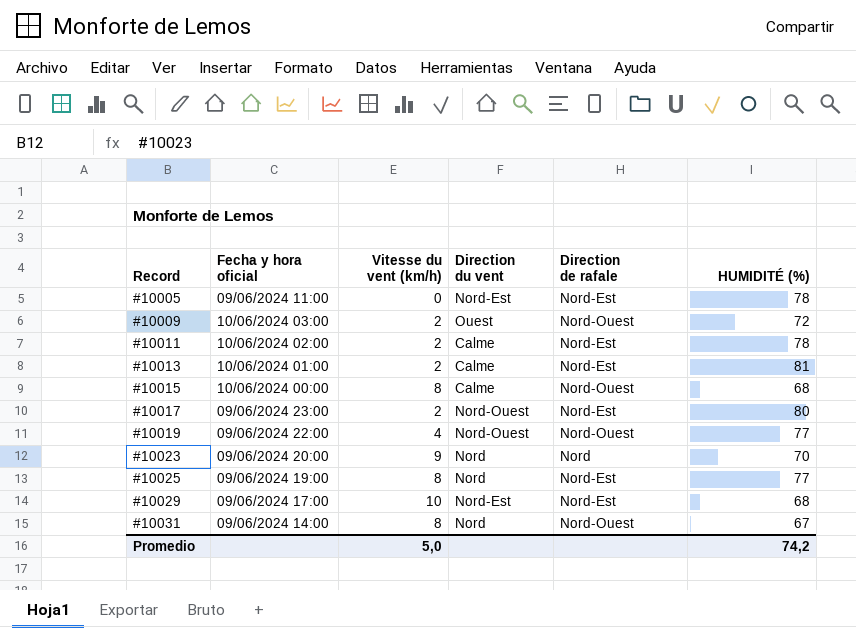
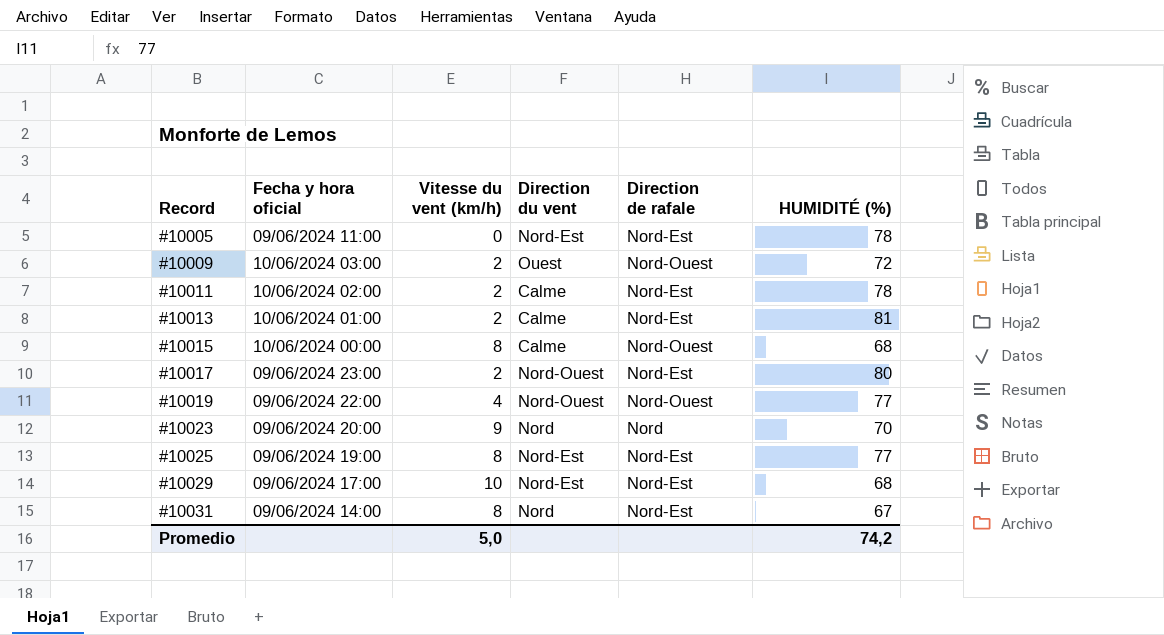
#10025 | Direction du vent: Nord -> Nord-Est
#10031 | Direction de rafale: Nord-Ouest -> Nord-Est

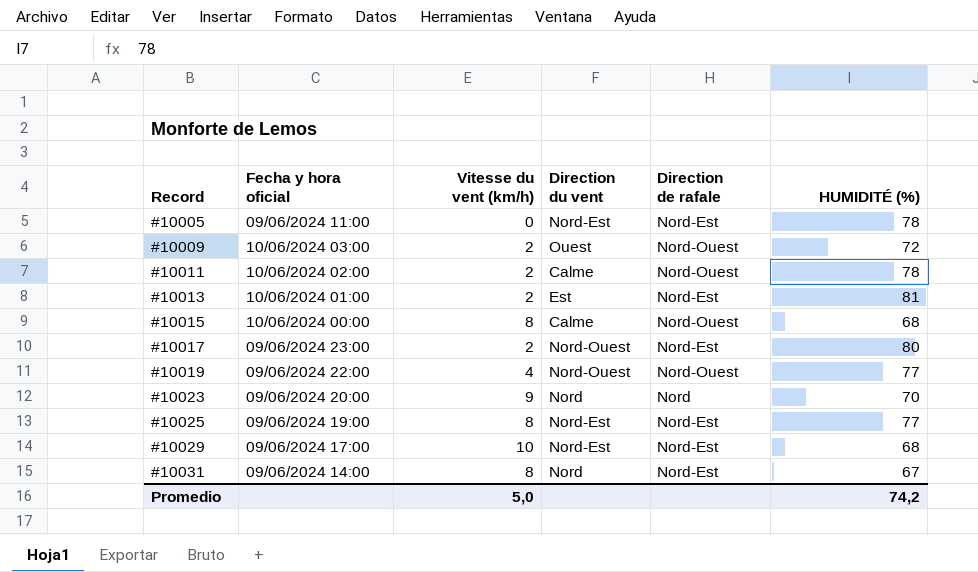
#10011 | Direction de rafale: Nord-Est -> Nord-Ouest
#10013 | Direction du vent: Calme -> Est

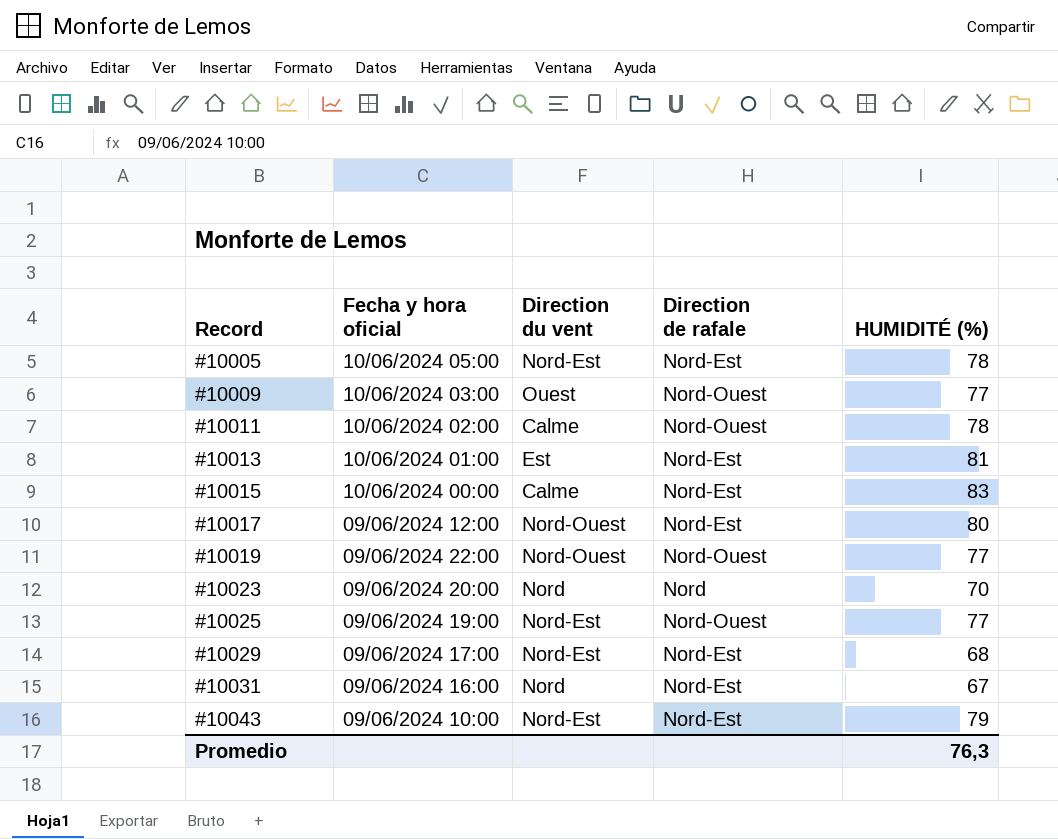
column Vitesse du vent (km/h) | position: 3 -> none
#10005 | Fecha y hora oficial: 09/06/2024 11:00 -> 10/06/2024 05:00
#10009 | HUMIDITÉ (%): 72 -> 77
#10015 | Direction de rafale: Nord-Ouest -> Nord-Est
#10015 | HUMIDITÉ (%): 68 -> 83
#10017 | Fecha y hora oficial: 09/06/2024 23:00 -> 09/06/2024 12:00
#10025 | Direction de rafale: Nord-Est -> Nord-Ouest
#10031 | Fecha y hora oficial: 09/06/2024 14:00 -> 09/06/2024 16:00
row #10043: none -> 09/06/2024 10:00 | Nord-Est | Nord-Est | 79
Promedio | HUMIDITÉ (%): 74,2 -> 76,3

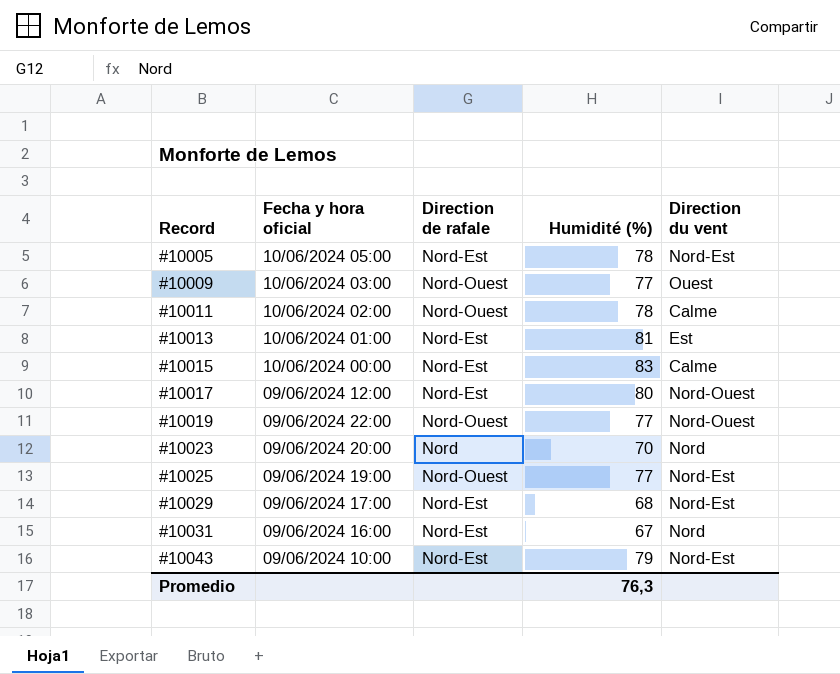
column name: HUMIDITÉ (%) -> Humidité (%)
column Direction du vent | position: 3 -> 5

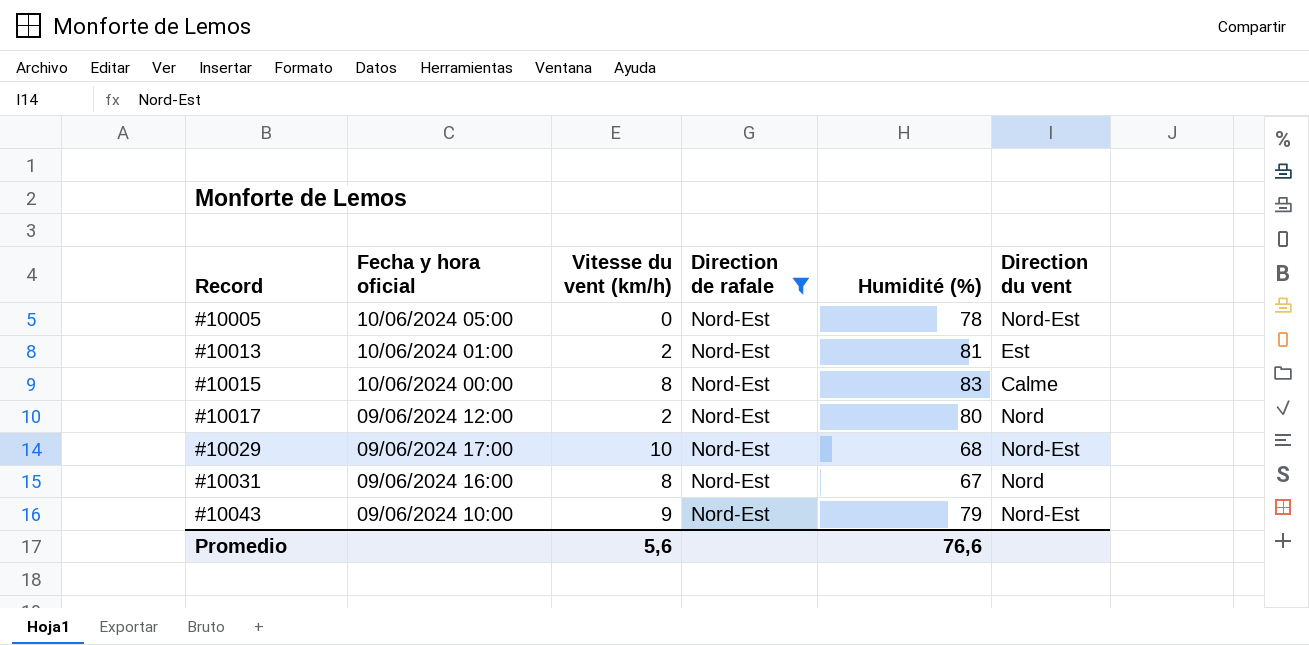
filter: none -> Direction de rafale = Nord-Est
column Vitesse du vent (km/h) | position: none -> 3
#10017 | Direction du vent: Nord-Ouest -> Nord
Promedio | Humidité (%): 76,3 -> 76,6

